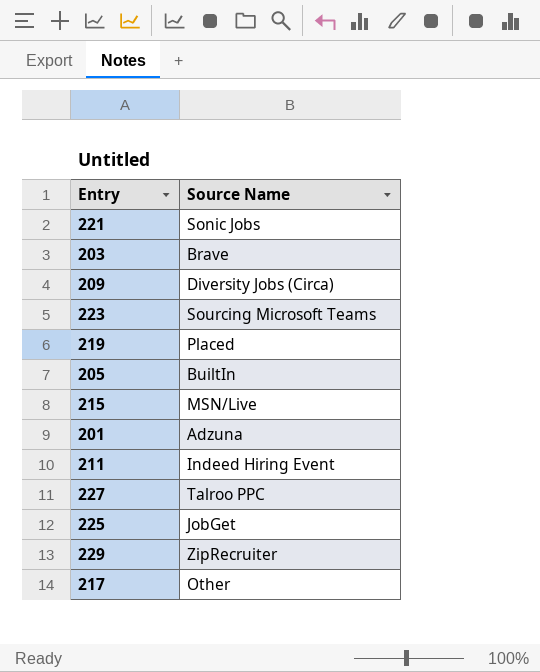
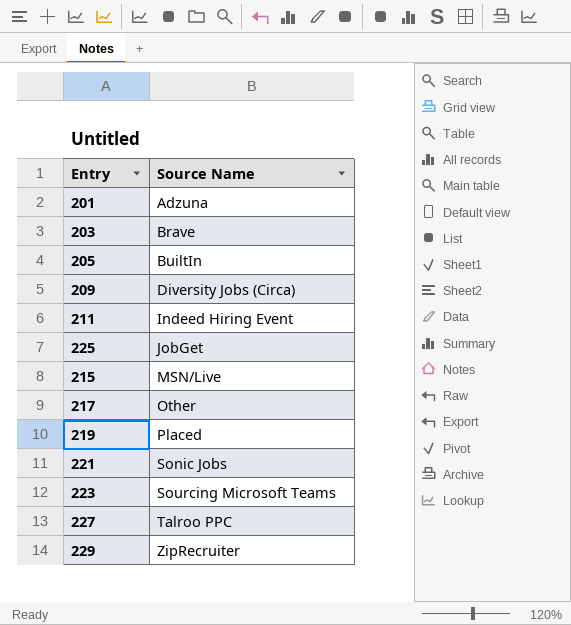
row order: none -> Source Name ascending

